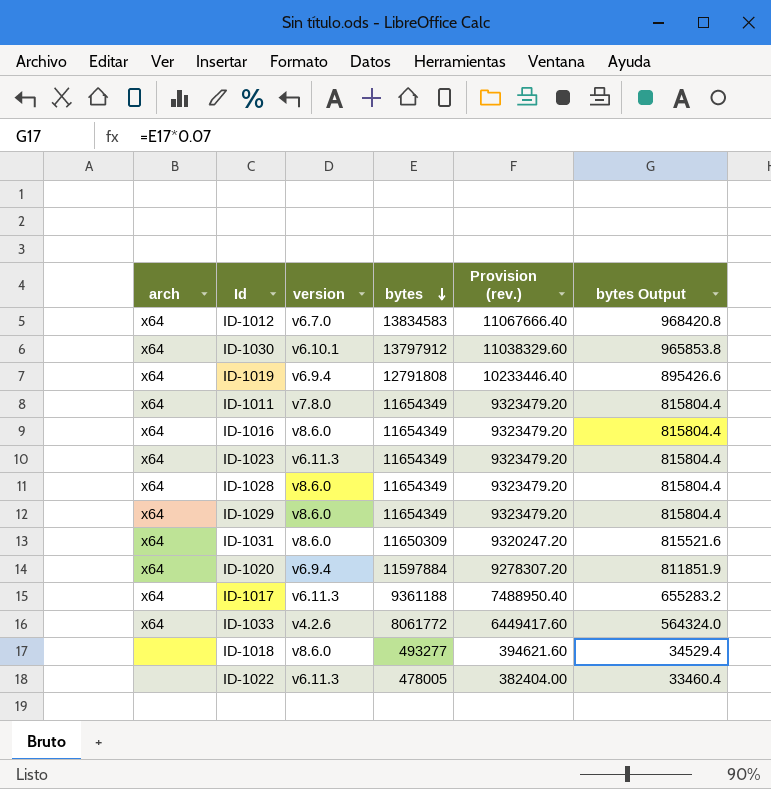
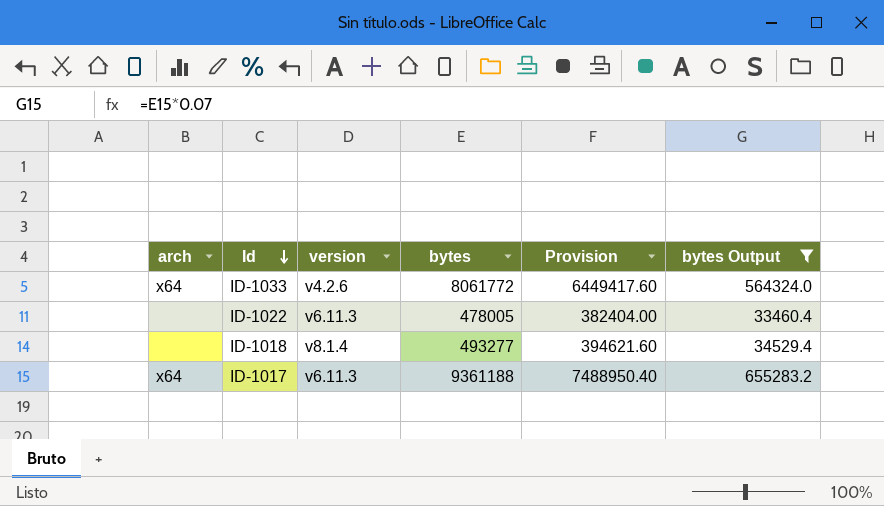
filter: none -> bytes Output <= 655283.2
row order: bytes descending -> Id descending
column name: Provision (rev.) -> Provision
ID-1018 | version: v8.6.0 -> v8.1.4

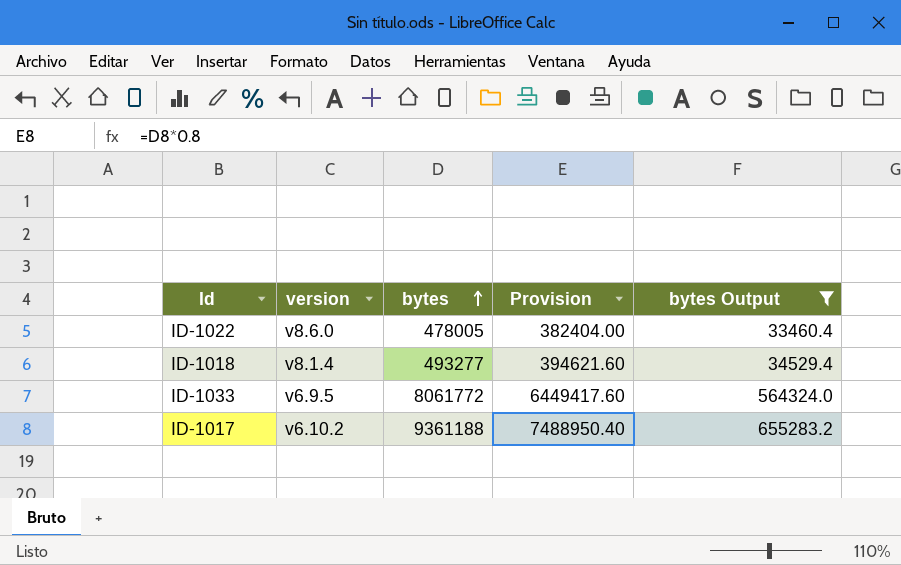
row order: Id descending -> bytes ascending
column arch | position: 1 -> none
ID-1022 | version: v6.11.3 -> v8.6.0
ID-1033 | version: v4.2.6 -> v6.9.5
ID-1017 | version: v6.11.3 -> v6.10.2

